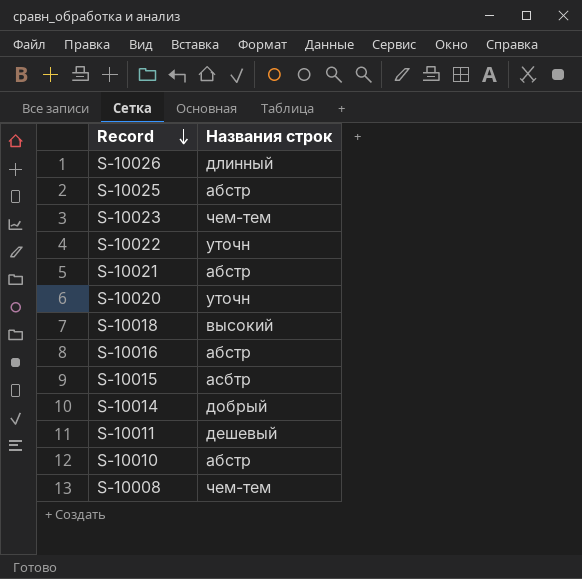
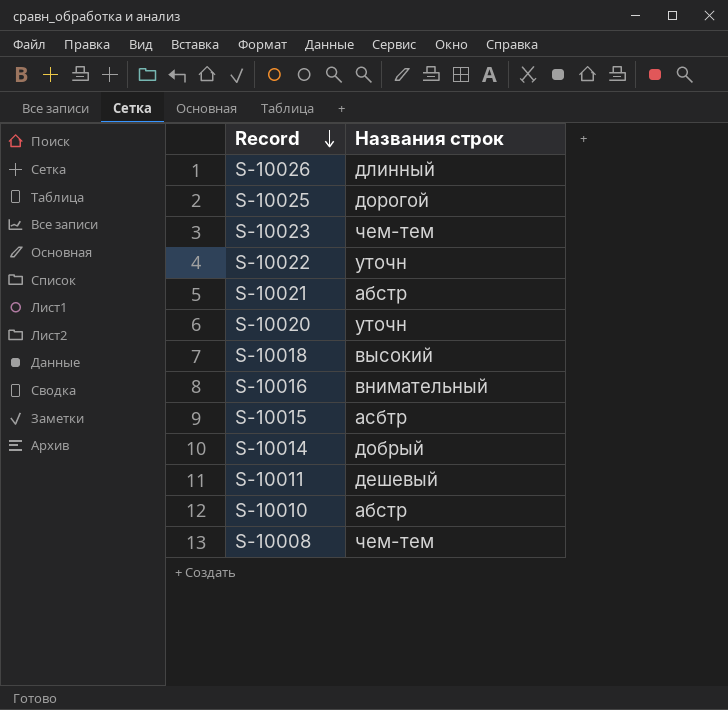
S-10025 | Названия строк: абстр -> дорогой
S-10016 | Названия строк: абстр -> внимательный

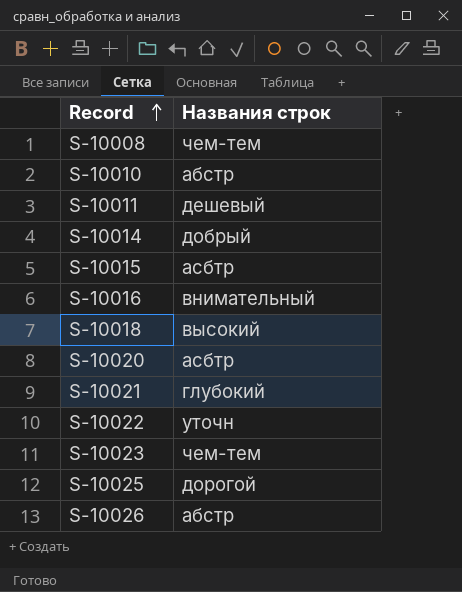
row order: Record descending -> Record ascending
S-10020 | Названия строк: уточн -> асбтр
S-10021 | Названия строк: абстр -> глубокий
S-10026 | Названия строк: длинный -> абстр

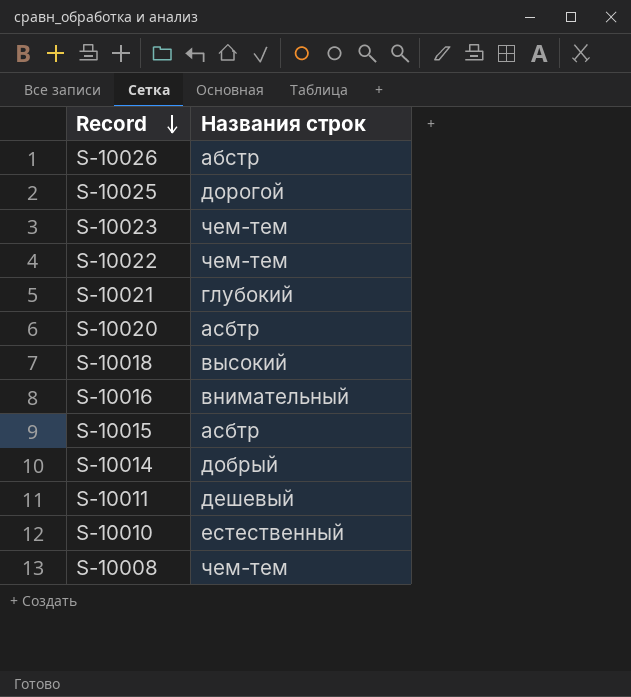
row order: Record ascending -> Record descending
S-10022 | Названия строк: уточн -> чем-тем
S-10010 | Названия строк: абстр -> естественный

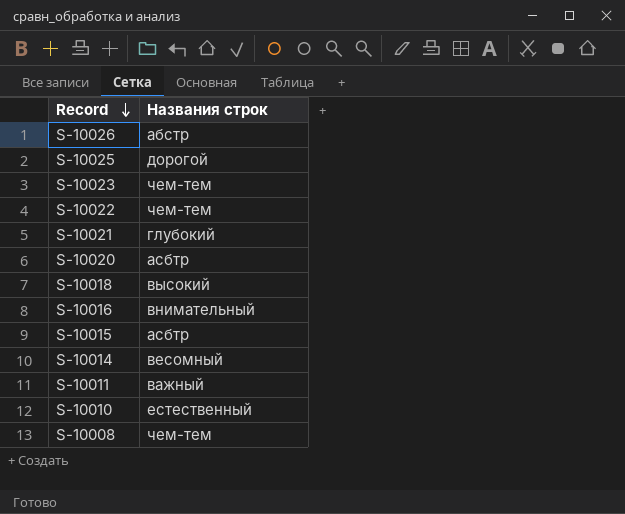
S-10014 | Названия строк: добрый -> весомный
S-10011 | Названия строк: дешевый -> важный

